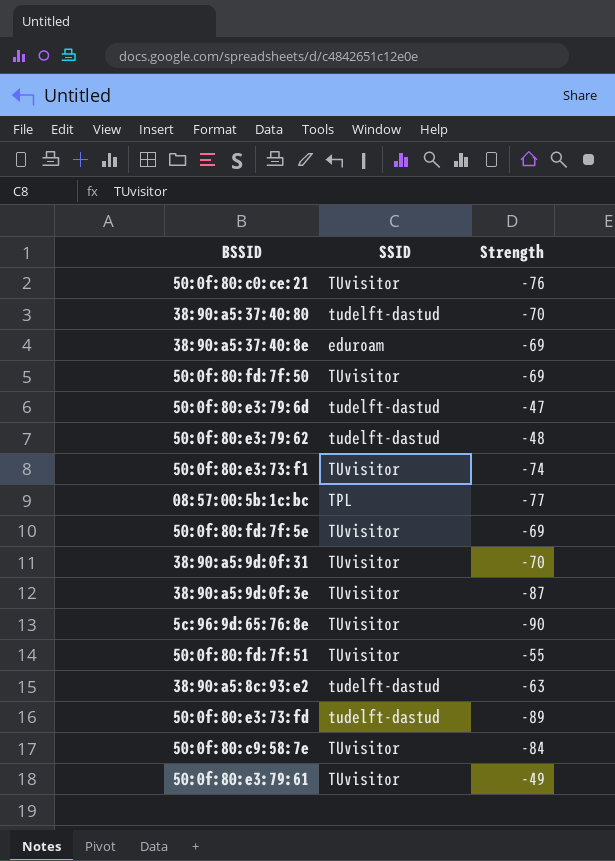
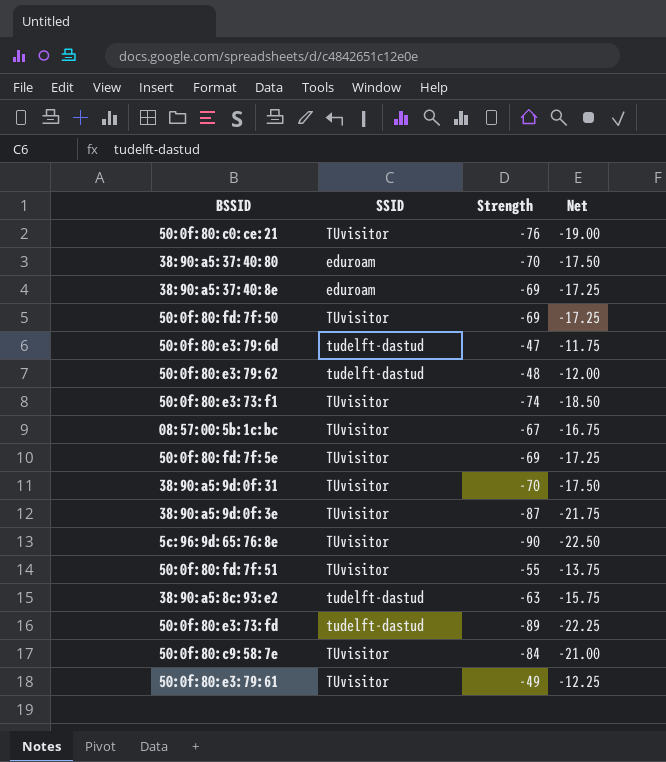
column Net | formula: none -> [Strength] * 0.25
38:90:a5:37:40:80 | SSID: tudelft-dastud -> eduroam
08:57:00:5b:1c:bc | SSID: TPL -> TUvisitor
08:57:00:5b:1c:bc | Strength: -77 -> -67

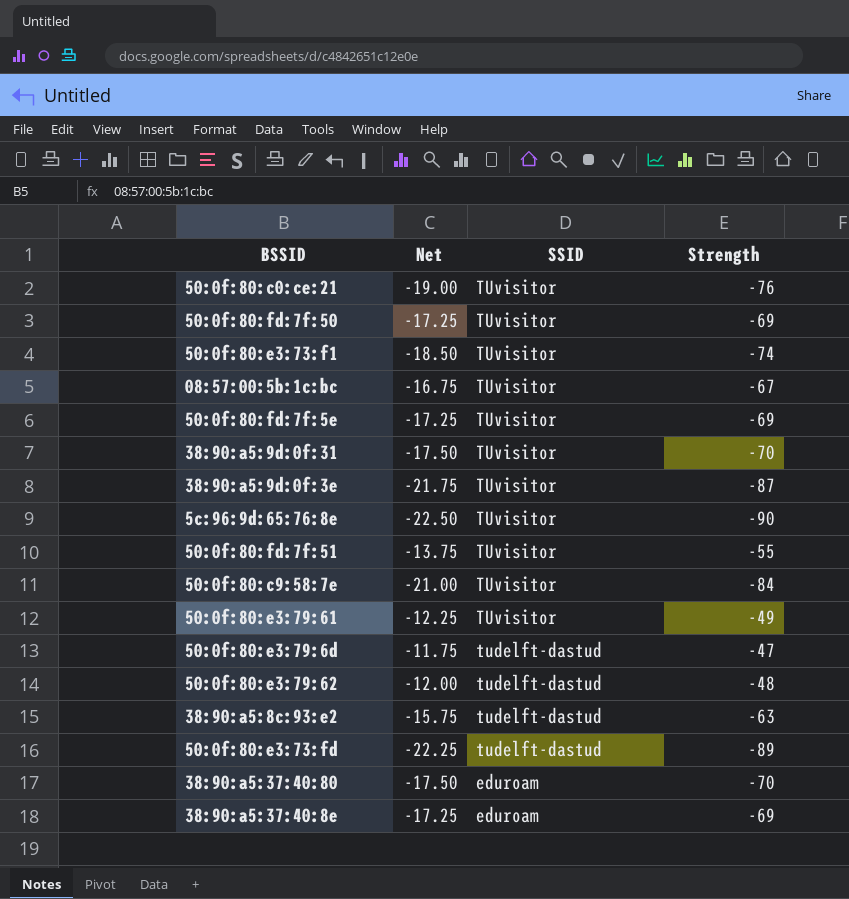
row order: none -> SSID descending
column Net | position: 4 -> 2

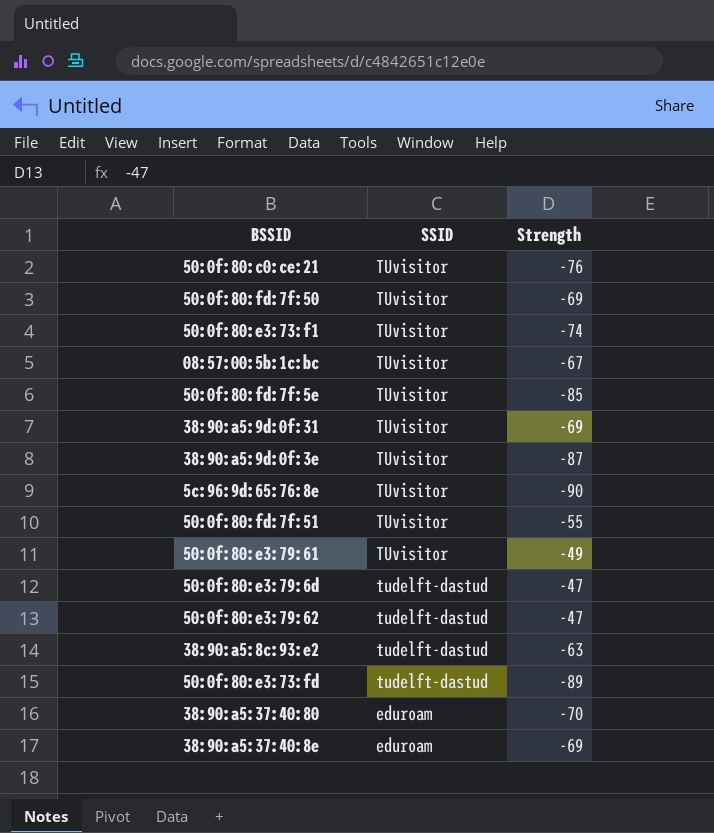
column Net | formula: [Strength] * 0.25 -> none
row 50:0f:80:c9:58:7e: -21.00 | TUvisitor | -84 -> none
50:0f:80:fd:7f:5e | Strength: -69 -> -85
38:90:a5:9d:0f:31 | Strength: -70 -> -69
50:0f:80:e3:79:62 | Strength: -48 -> -47

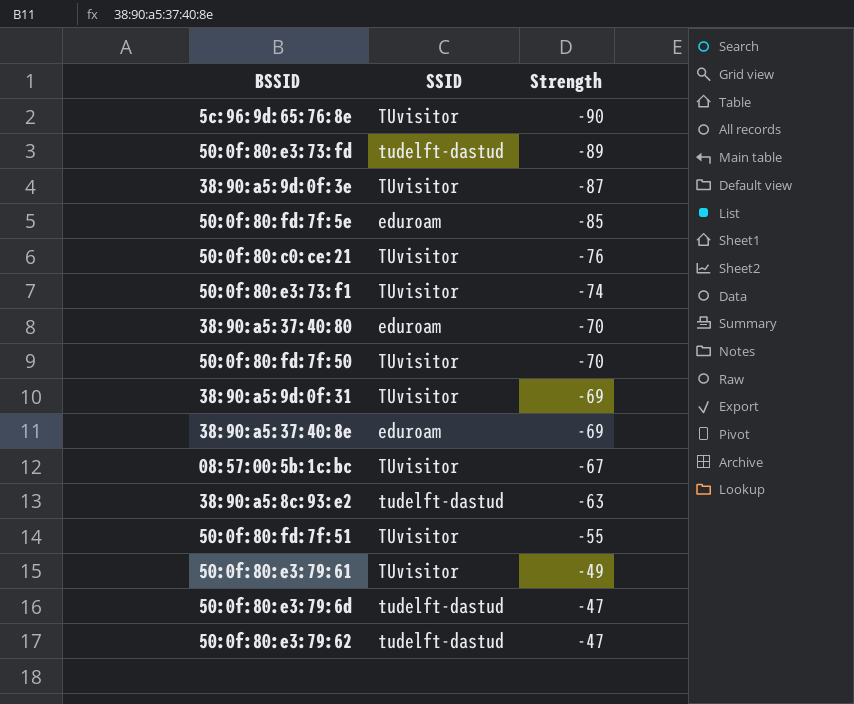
row order: SSID descending -> Strength ascending
50:0f:80:fd:7f:5e | SSID: TUvisitor -> eduroam
50:0f:80:fd:7f:50 | Strength: -69 -> -70

